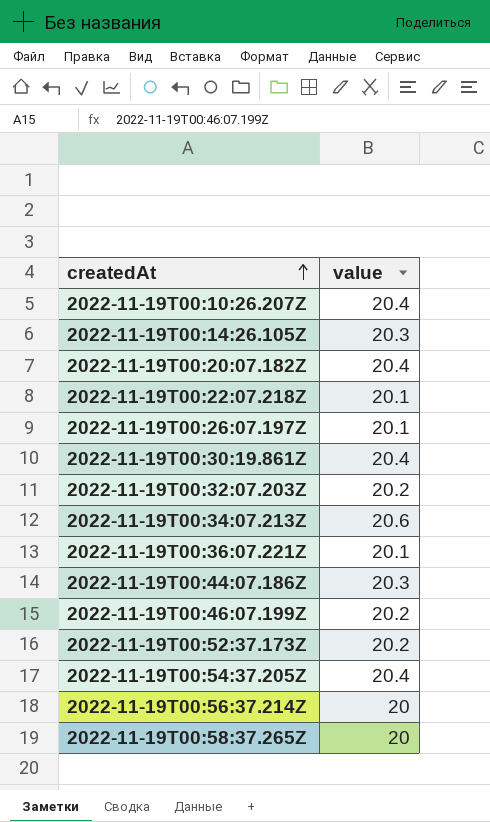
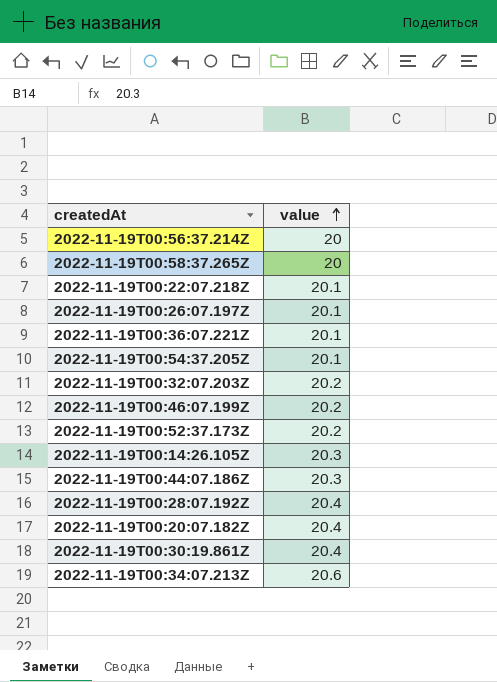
row order: createdAt ascending -> value ascending
row 2022-11-19T00:10:26.207Z: 20.4 -> none
2022-11-19T00:54:37.205Z | value: 20.4 -> 20.1
row 2022-11-19T00:28:07.192Z: none -> 20.4

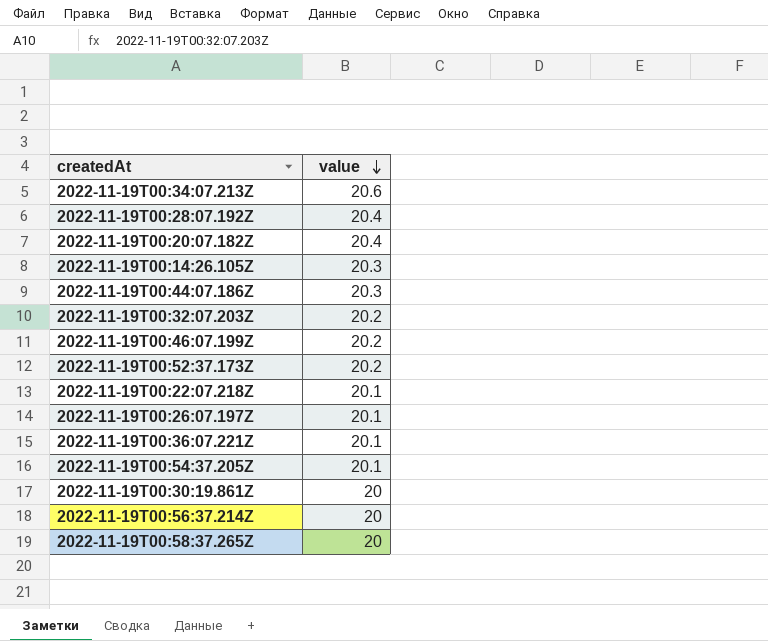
row order: value ascending -> value descending
2022-11-19T00:30:19.861Z | value: 20.4 -> 20

